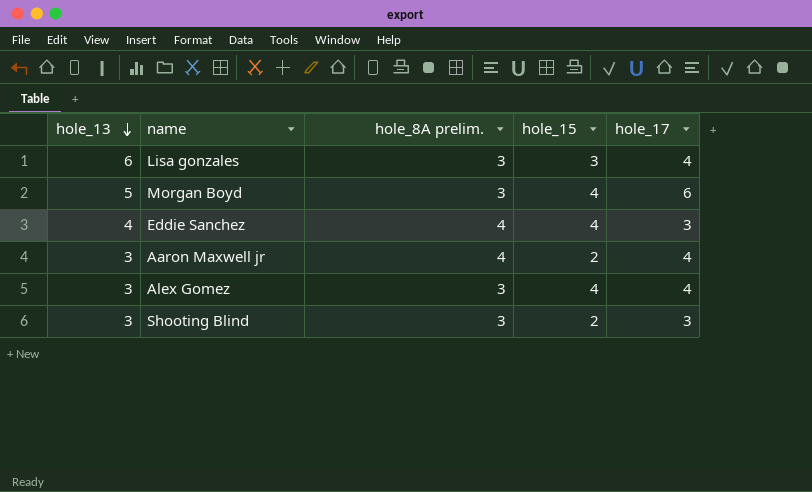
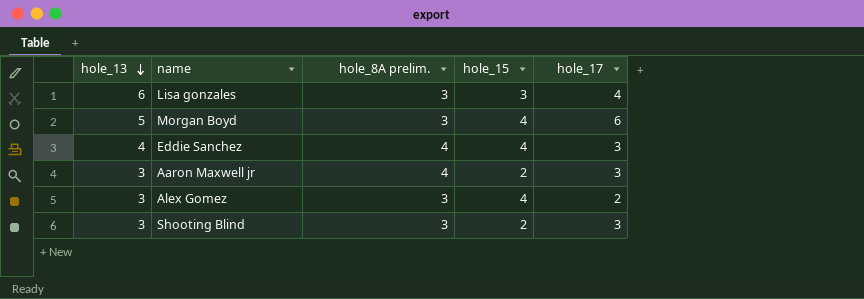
Aaron Maxwell jr | hole_17: 4 -> 3
Alex Gomez | hole_17: 4 -> 2

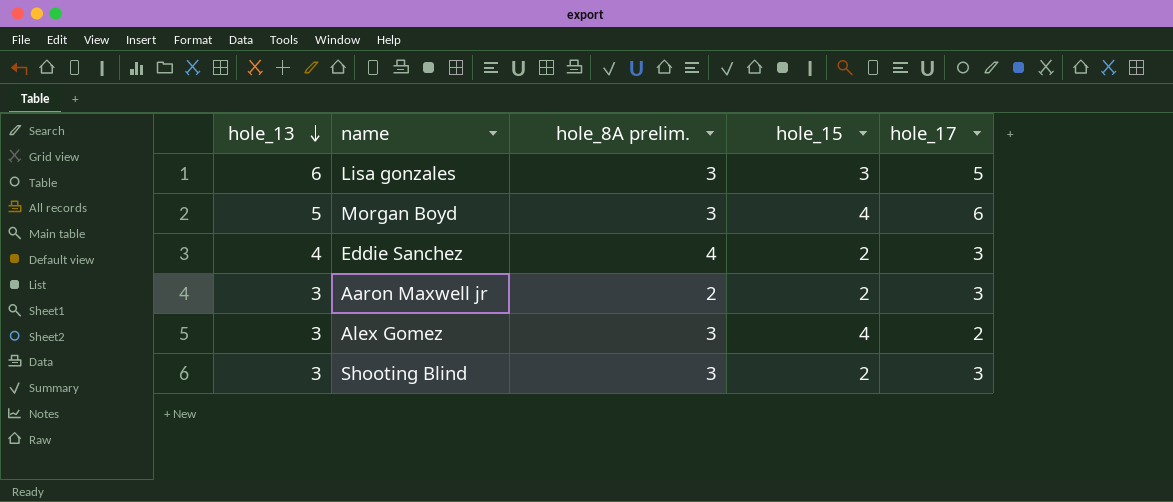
Lisa gonzales | hole_17: 4 -> 5
Eddie Sanchez | hole_15: 4 -> 2
Aaron Maxwell jr | hole_8A prelim.: 4 -> 2

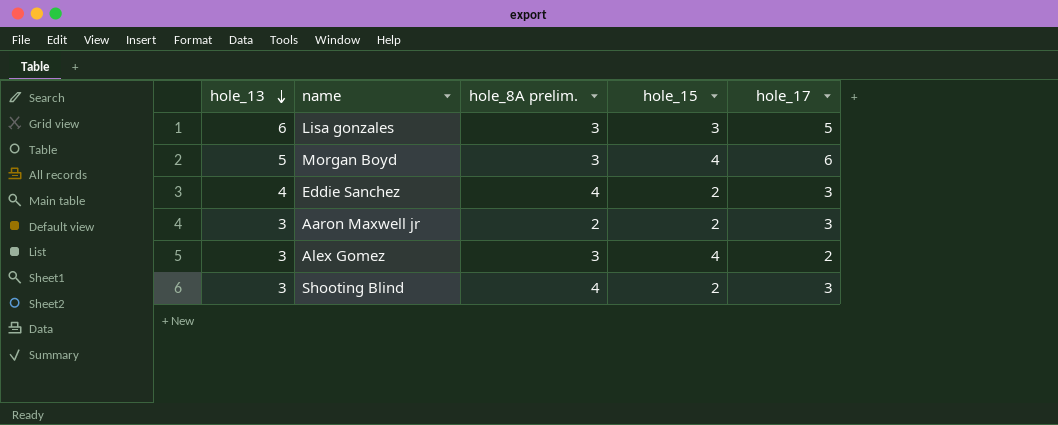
Shooting Blind | hole_8A prelim.: 3 -> 4

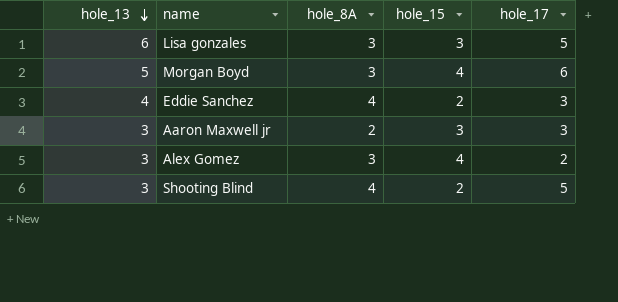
column name: hole_8A prelim. -> hole_8A
Aaron Maxwell jr | hole_15: 2 -> 3
Shooting Blind | hole_17: 3 -> 5

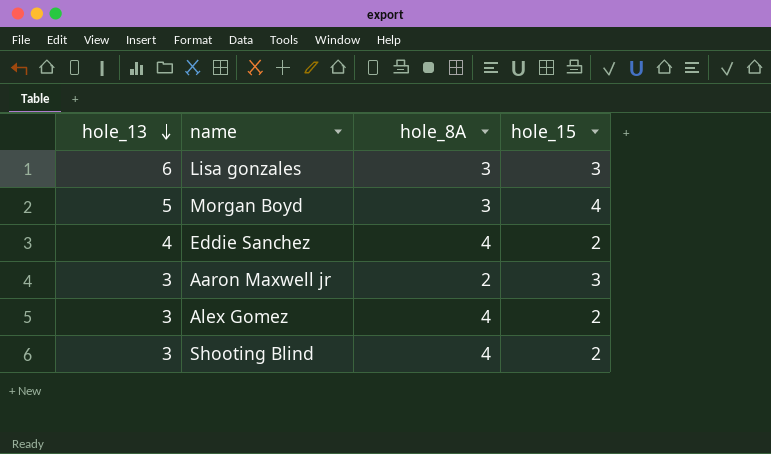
column hole_17 | position: 5 -> none
Alex Gomez | hole_8A: 3 -> 4
Alex Gomez | hole_15: 4 -> 2

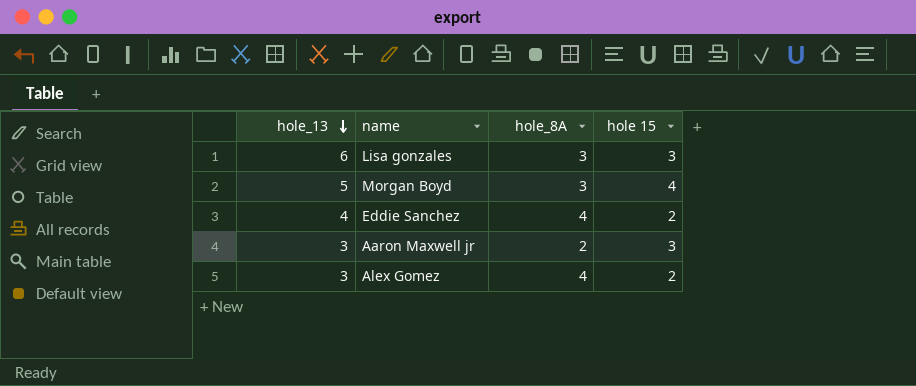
column name: hole_15 -> hole 15
row Shooting Blind: 3 | 4 | 2 -> none

